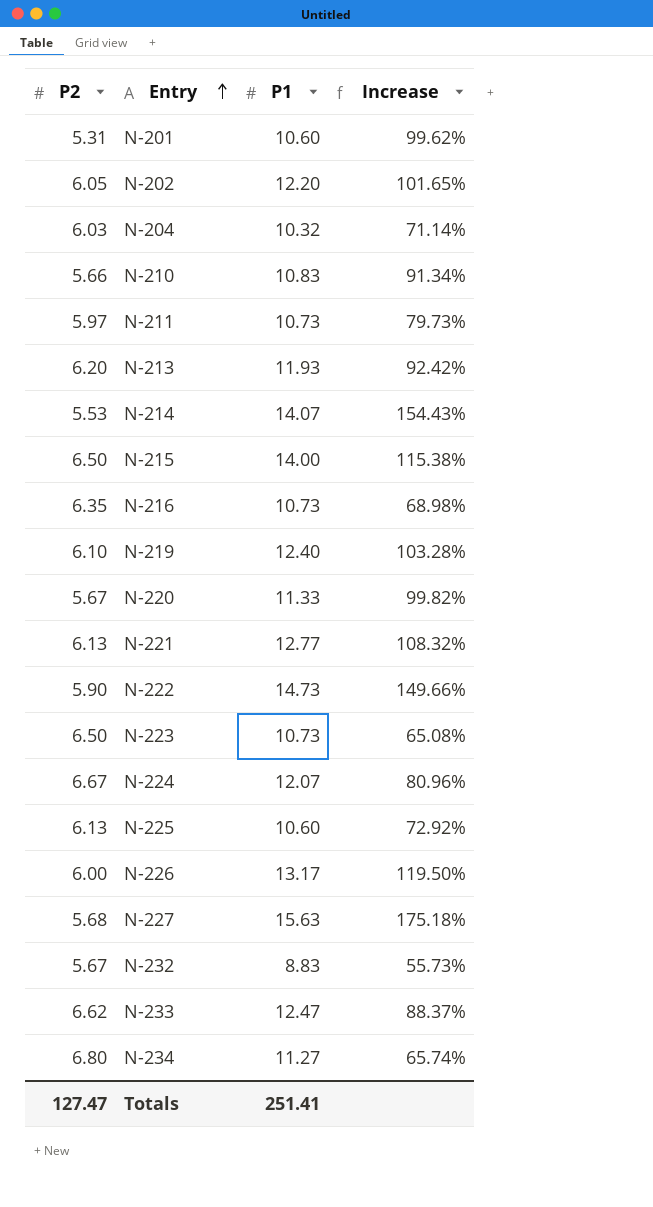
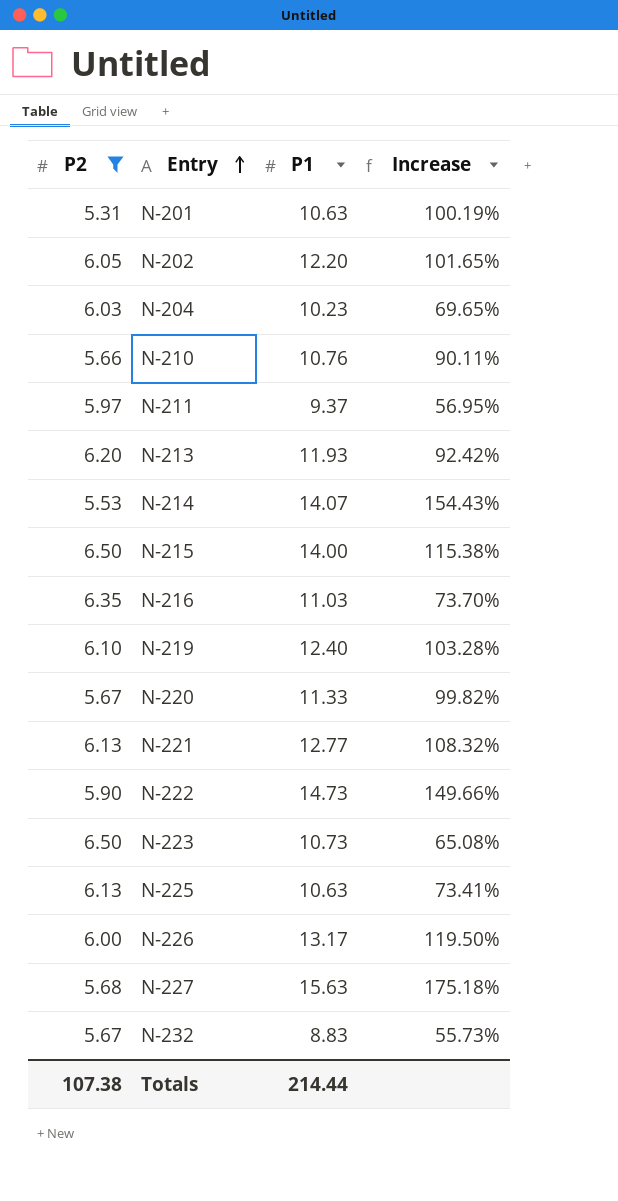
filter: none -> P2 <= 6.50
N-201 | P1: 10.60 -> 10.63
N-201 | Increase: 99.62% -> 100.19%
N-204 | P1: 10.32 -> 10.23
N-204 | Increase: 71.14% -> 69.65%
N-210 | P1: 10.83 -> 10.76
N-210 | Increase: 91.34% -> 90.11%
N-211 | P1: 10.73 -> 9.37
N-211 | Increase: 79.73% -> 56.95%
N-216 | P1: 10.73 -> 11.03
N-216 | Increase: 68.98% -> 73.70%
N-225 | P1: 10.60 -> 10.63
N-225 | Increase: 72.92% -> 73.41%
Totals | P2: 127.47 -> 107.38
Totals | P1: 251.41 -> 214.44

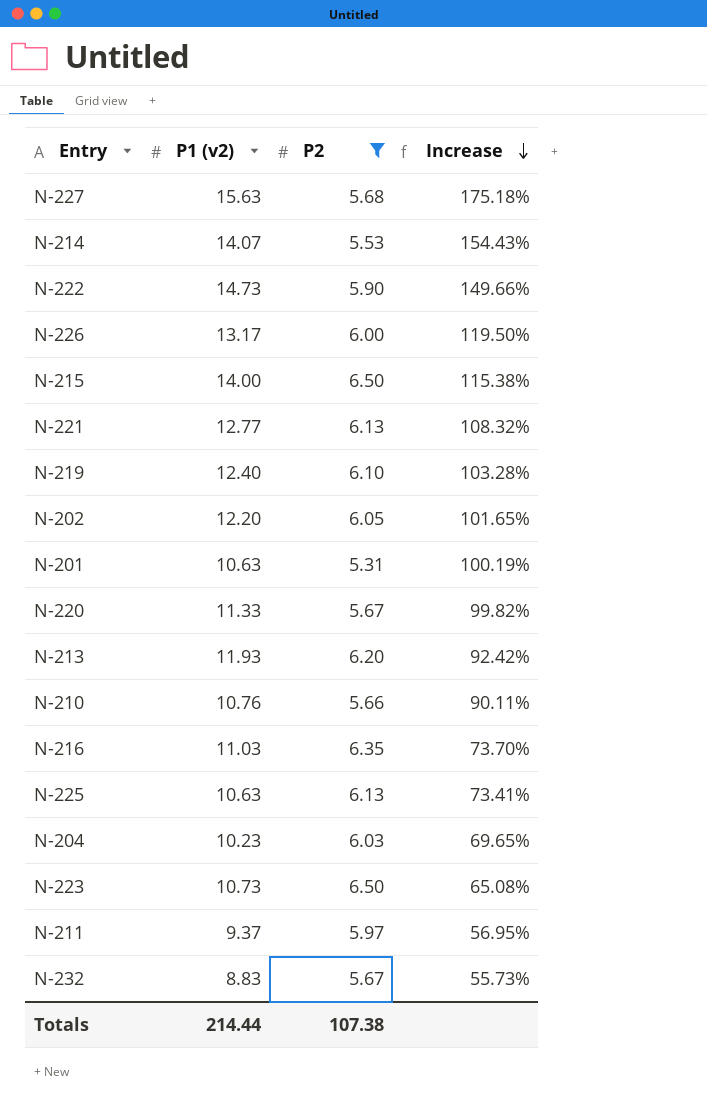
row order: Entry ascending -> Increase descending
column name: P1 -> P1 (v2)
column P2 | position: 1 -> 3

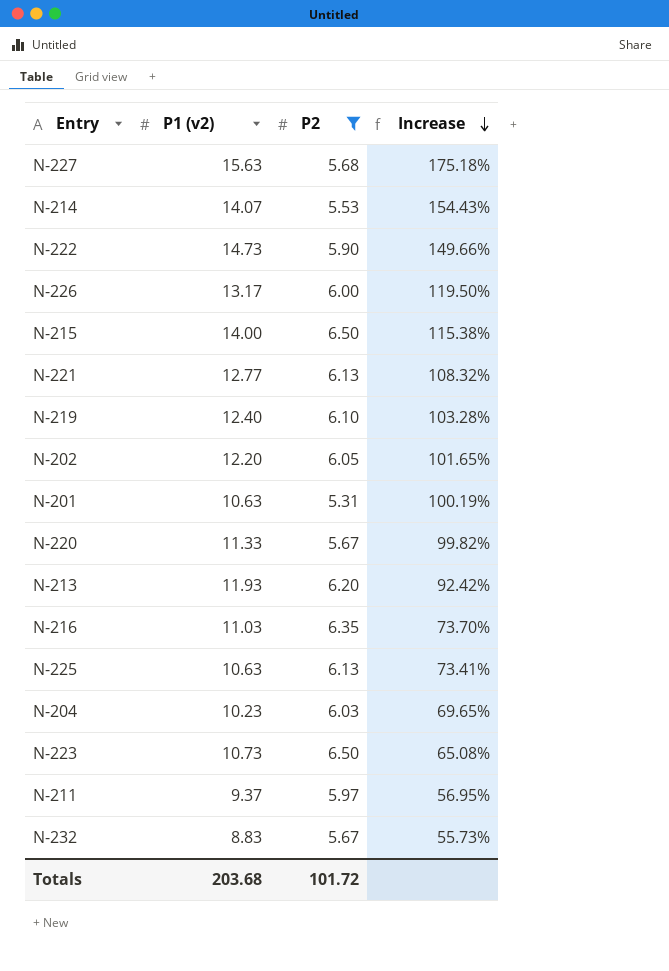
row N-210: 10.76 | 5.66 | 90.11% -> none
Totals | P1 (v2): 214.44 -> 203.68
Totals | P2: 107.38 -> 101.72

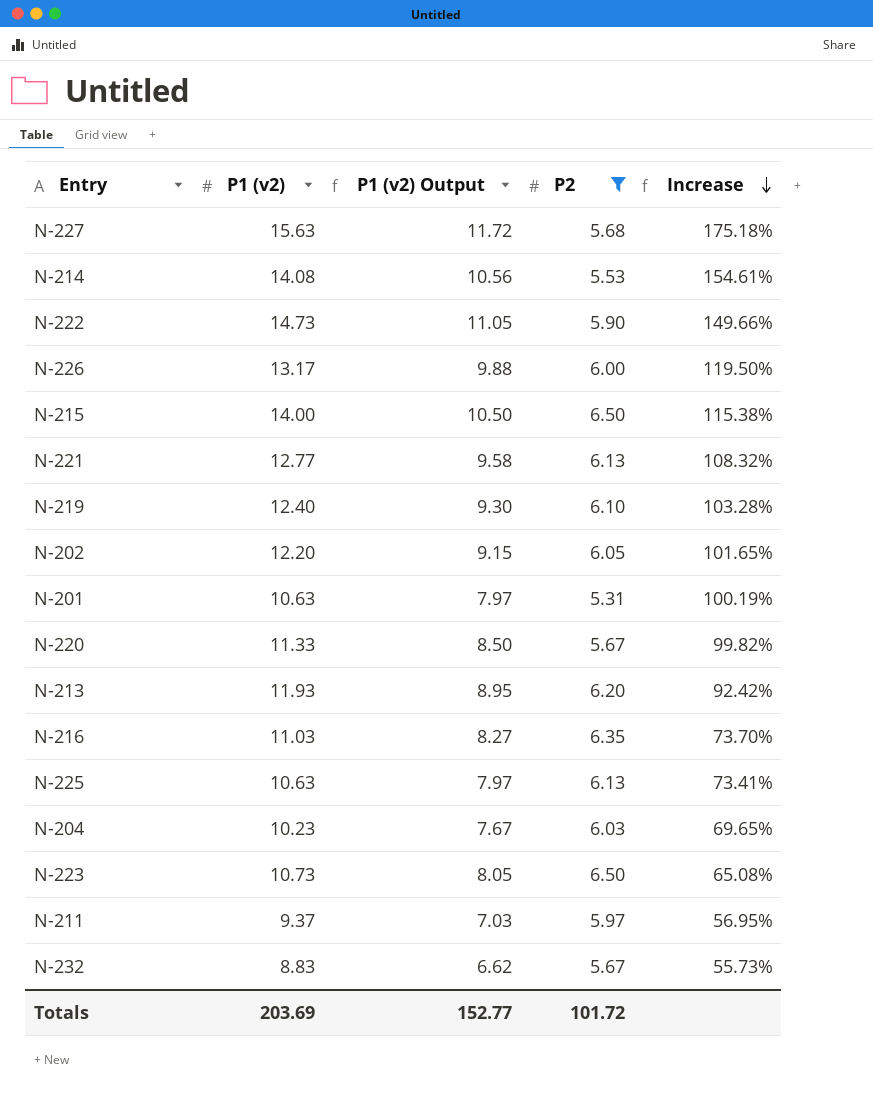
column P1 (v2) Output | formula: none -> [P1 (v2)] * 0.75
N-214 | P1 (v2): 14.07 -> 14.08
N-214 | Increase: 154.43% -> 154.61%
Totals | P1 (v2): 203.68 -> 203.69

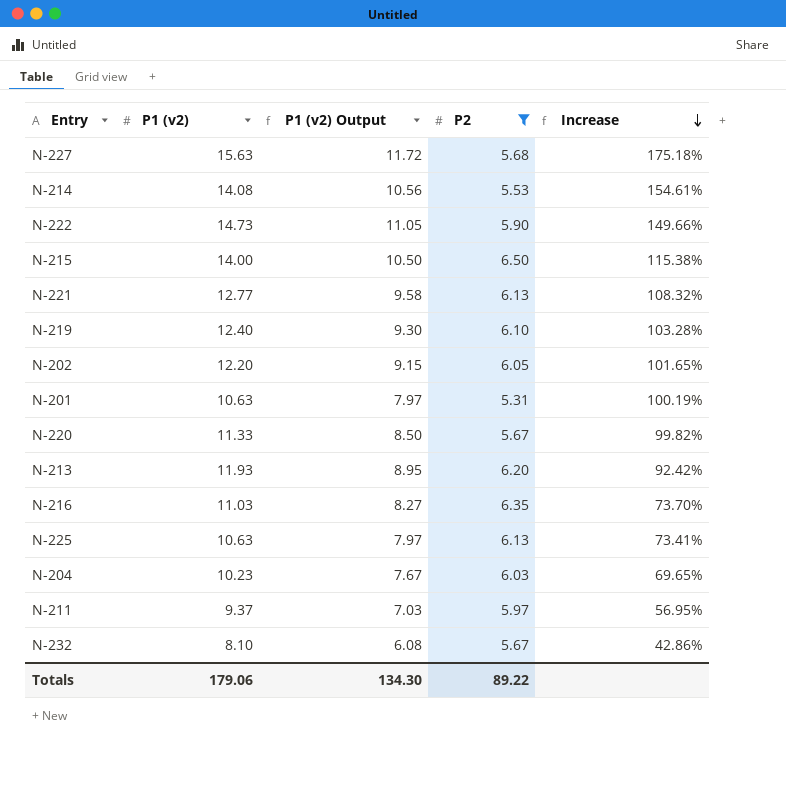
row N-226: 13.17 | 9.88 | 6.00 | 119.50% -> none
row N-223: 10.73 | 8.05 | 6.50 | 65.08% -> none
N-232 | P1 (v2): 8.83 -> 8.10
N-232 | P1 (v2) Output: 6.62 -> 6.08
N-232 | Increase: 55.73% -> 42.86%
Totals | P1 (v2): 203.69 -> 179.06
Totals | P1 (v2) Output: 152.77 -> 134.30
Totals | P2: 101.72 -> 89.22

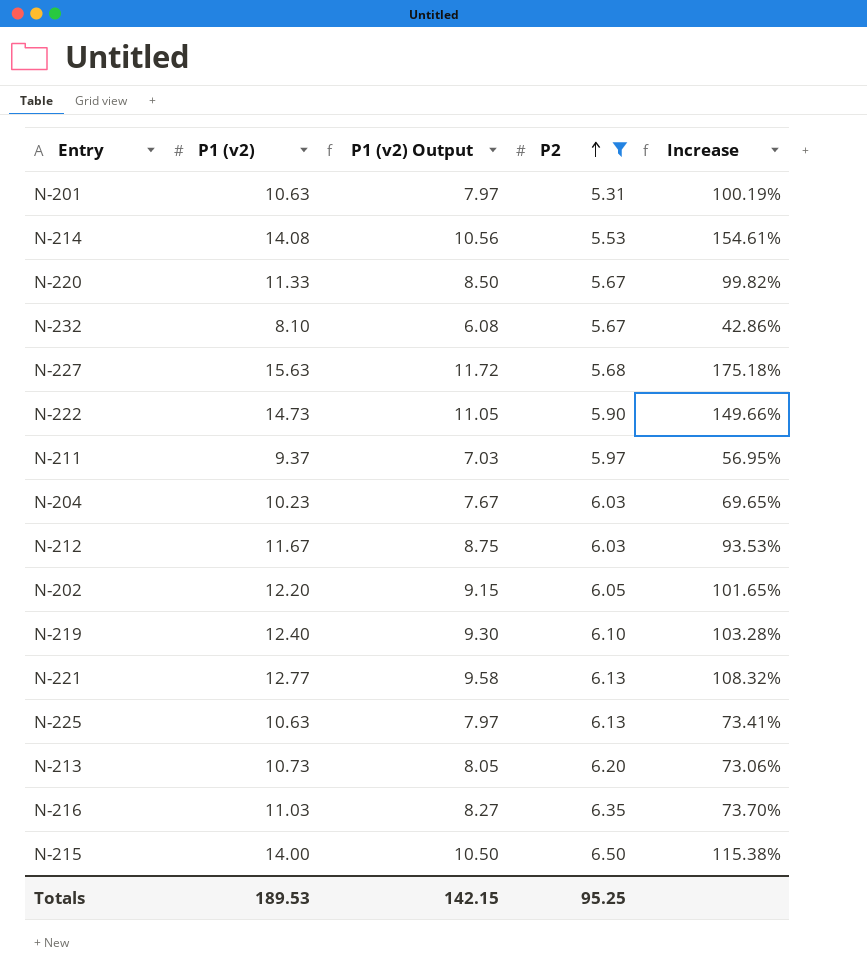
row order: Increase descending -> P2 ascending
row N-212: none -> 11.67 | 8.75 | 6.03 | 93.53%
N-213 | P1 (v2): 11.93 -> 10.73
N-213 | P1 (v2) Output: 8.95 -> 8.05
N-213 | Increase: 92.42% -> 73.06%
Totals | P1 (v2): 179.06 -> 189.53
Totals | P1 (v2) Output: 134.30 -> 142.15
Totals | P2: 89.22 -> 95.25

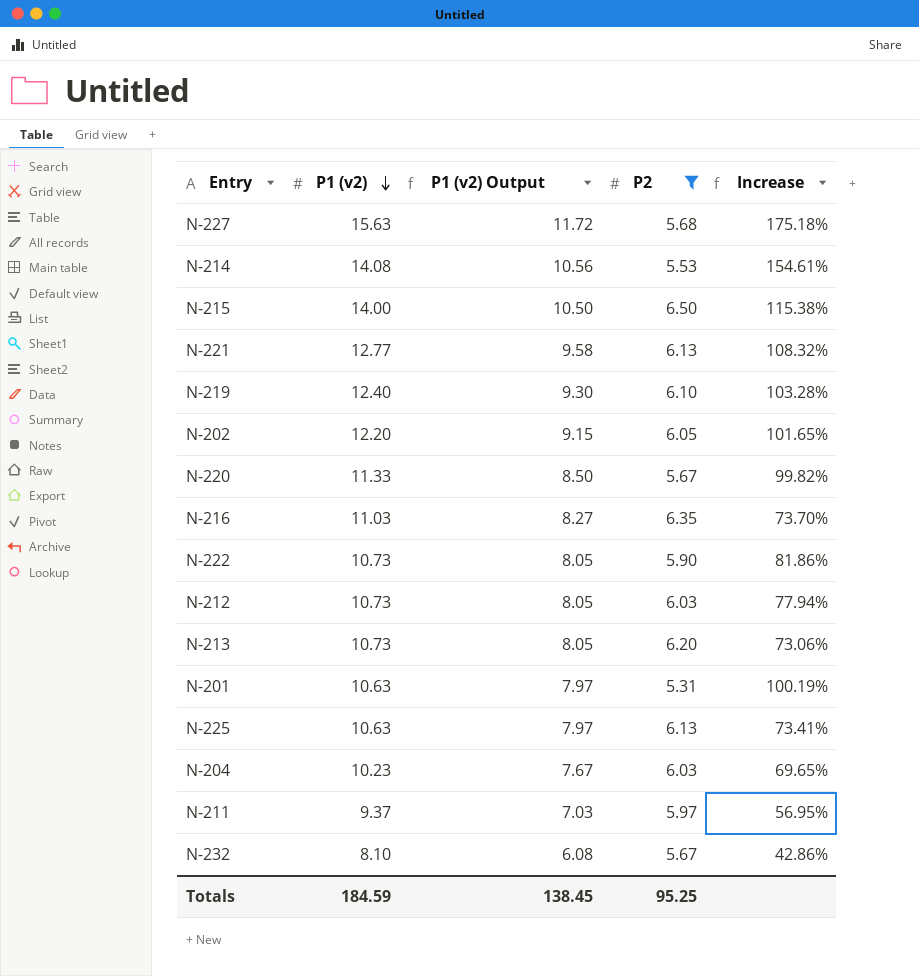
row order: P2 ascending -> P1 (v2) descending
N-222 | P1 (v2): 14.73 -> 10.73
N-222 | P1 (v2) Output: 11.05 -> 8.05
N-222 | Increase: 149.66% -> 81.86%
N-212 | P1 (v2): 11.67 -> 10.73
N-212 | P1 (v2) Output: 8.75 -> 8.05
N-212 | Increase: 93.53% -> 77.94%
Totals | P1 (v2): 189.53 -> 184.59
Totals | P1 (v2) Output: 142.15 -> 138.45

